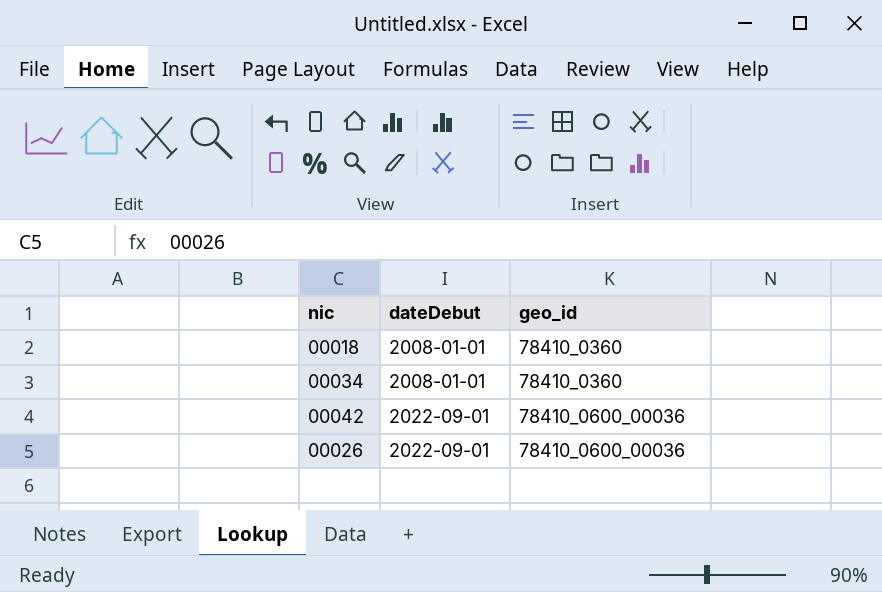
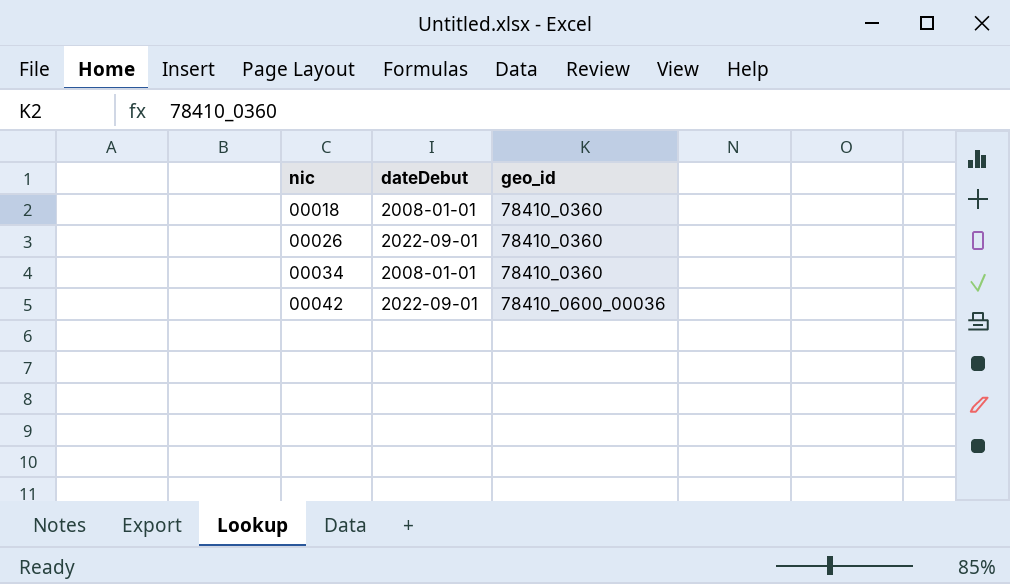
row order: dateDebut ascending -> nic ascending
00026 | geo_id: 78410_0600_00036 -> 78410_0360

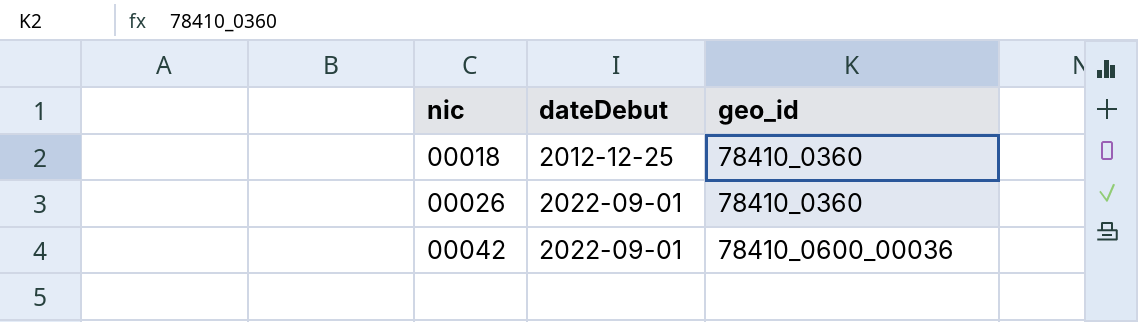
row 00034: 2008-01-01 | 78410_0360 -> none
00018 | dateDebut: 2008-01-01 -> 2012-12-25

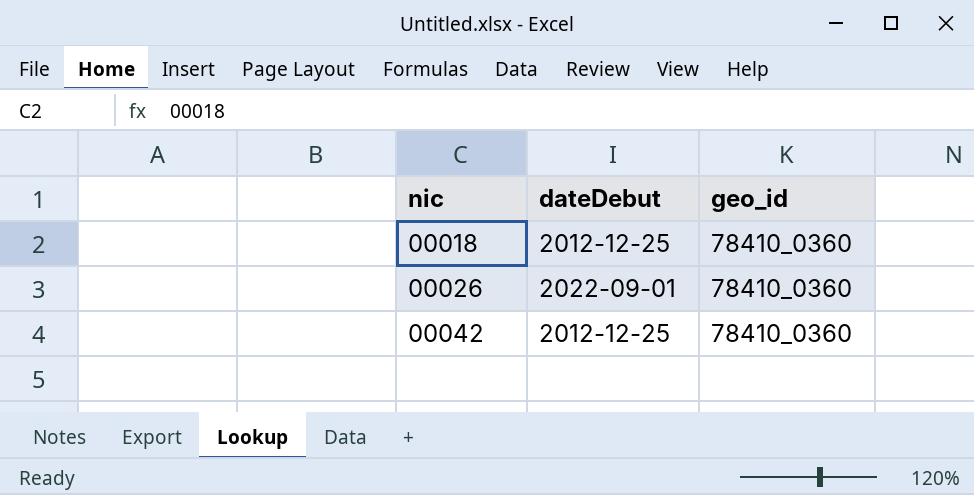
00042 | dateDebut: 2022-09-01 -> 2012-12-25
00042 | geo_id: 78410_0600_00036 -> 78410_0360

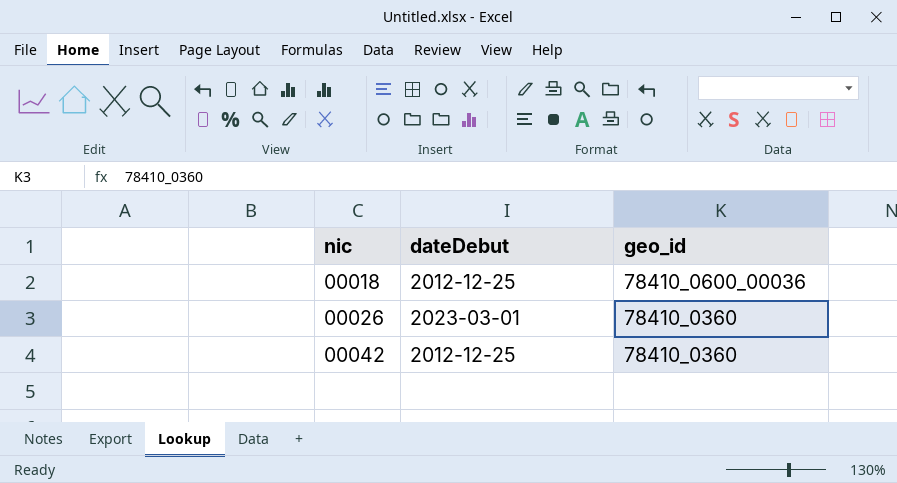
00018 | geo_id: 78410_0360 -> 78410_0600_00036
00026 | dateDebut: 2022-09-01 -> 2023-03-01

